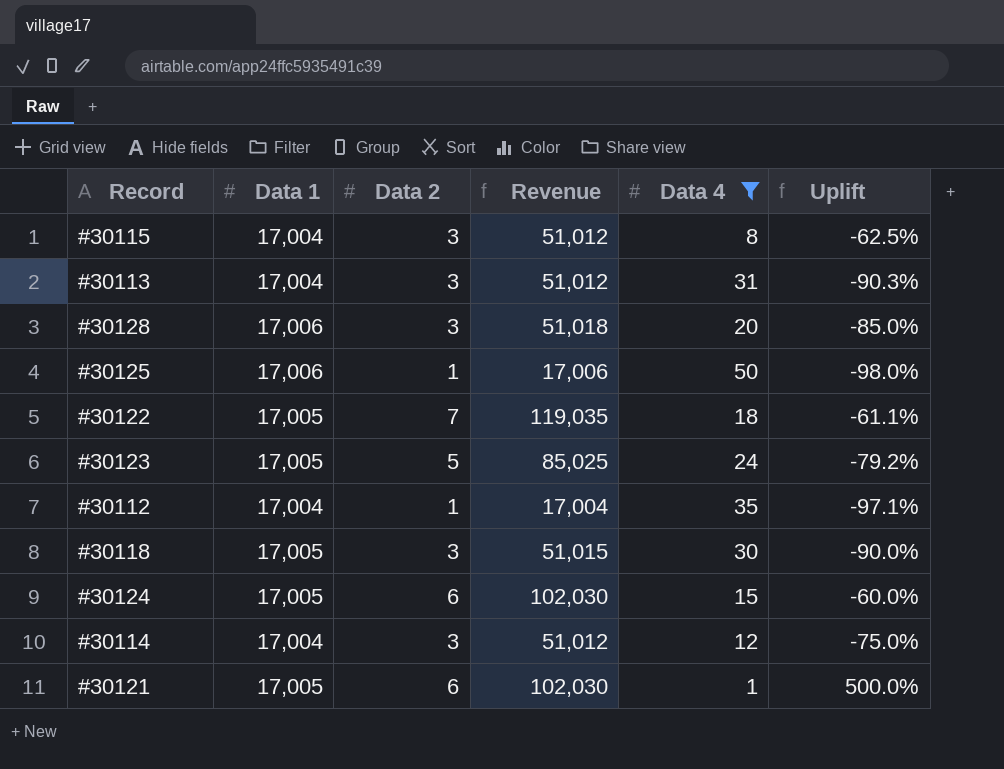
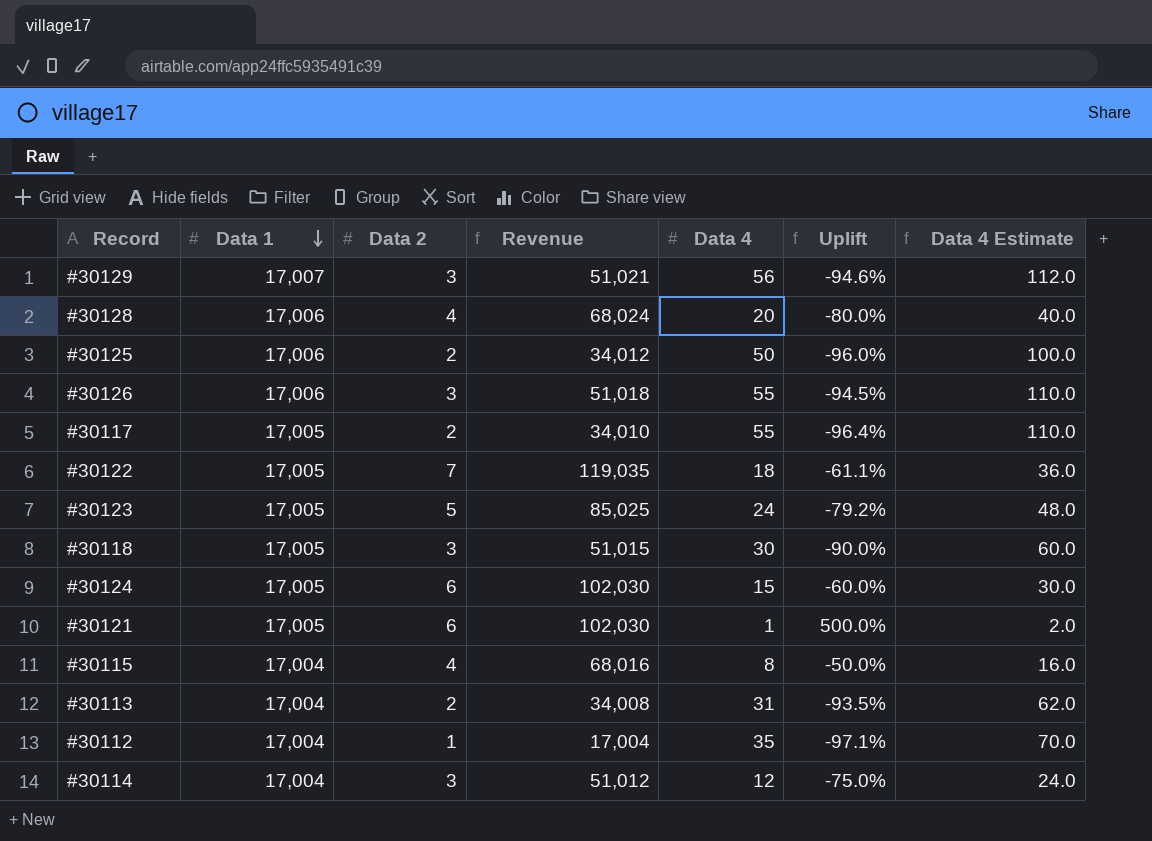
filter: Data 4 <= 50 -> none
row order: none -> Data 1 descending
column Data 4 Estimate | formula: none -> [Data 4] * 2
#30128 | Data 2: 3 -> 4
#30128 | Revenue: 51,018 -> 68,024
#30128 | Uplift: -85.0% -> -80.0%
#30125 | Data 2: 1 -> 2
#30125 | Revenue: 17,006 -> 34,012
#30125 | Uplift: -98.0% -> -96.0%
#30115 | Data 2: 3 -> 4
#30115 | Revenue: 51,012 -> 68,016
#30115 | Uplift: -62.5% -> -50.0%
#30113 | Data 2: 3 -> 2
#30113 | Revenue: 51,012 -> 34,008
#30113 | Uplift: -90.3% -> -93.5%

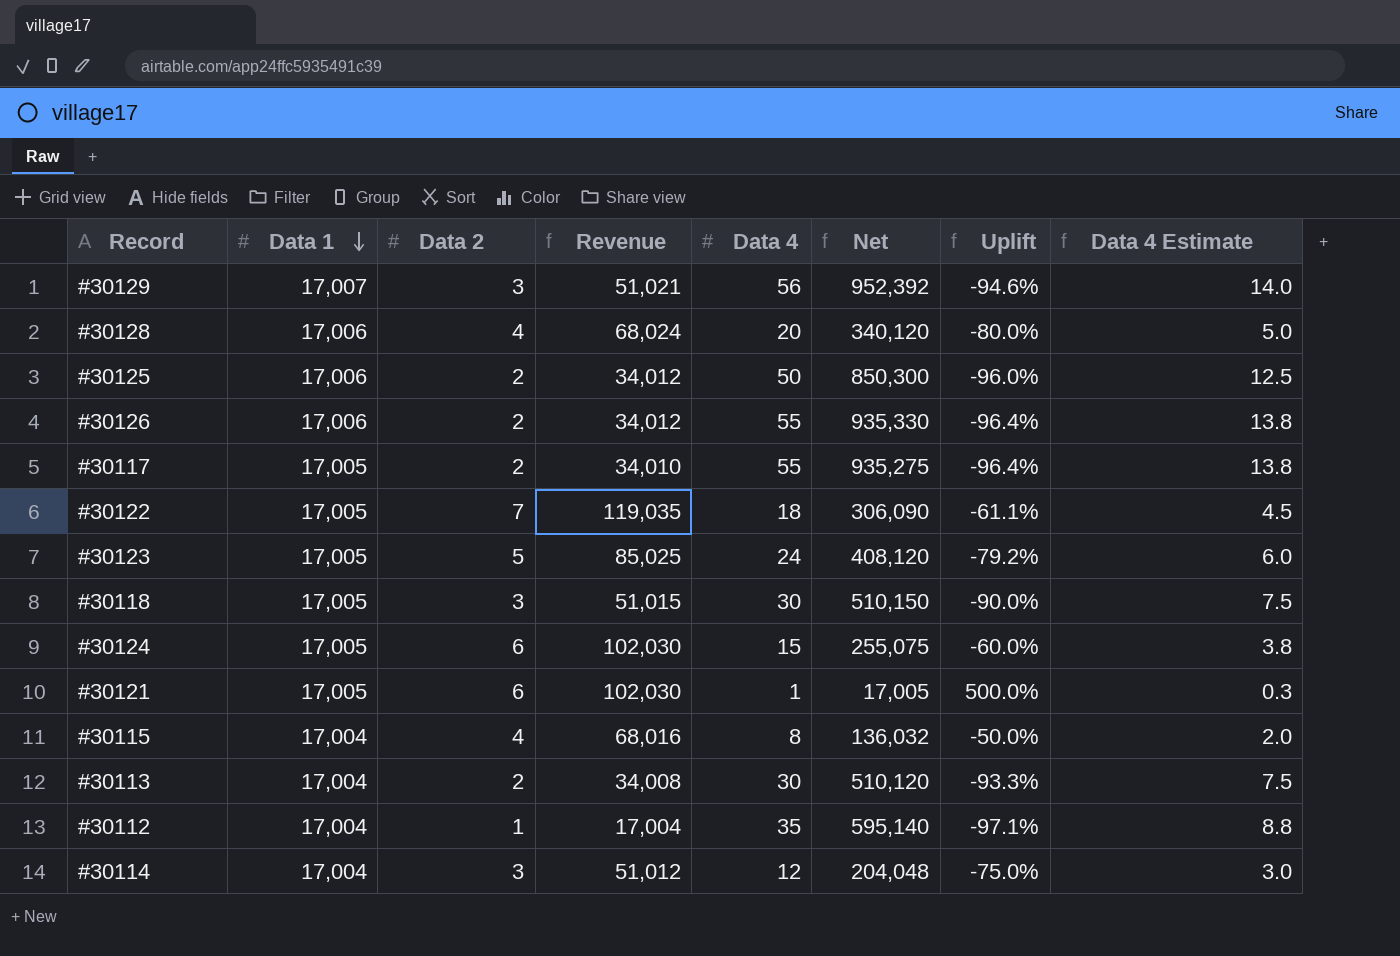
column Net | formula: none -> [Data 1] * [Data 4]
column Data 4 Estimate | formula: [Data 4] * 2 -> [Data 4] * 0.25
#30126 | Data 2: 3 -> 2
#30126 | Revenue: 51,018 -> 34,012
#30126 | Uplift: -94.5% -> -96.4%
#30113 | Data 4: 31 -> 30
#30113 | Uplift: -93.5% -> -93.3%

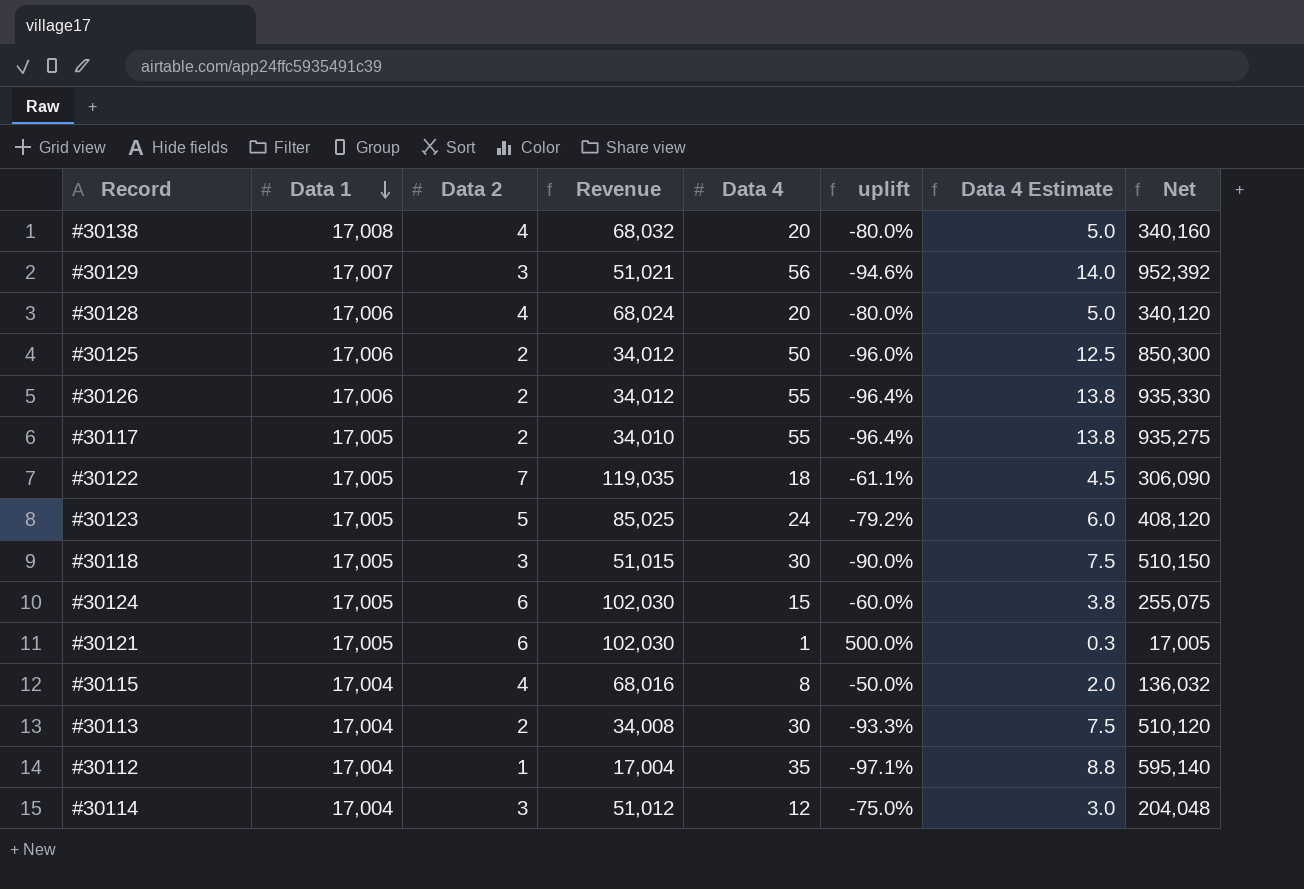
column name: Uplift -> uplift
column Net | position: 6 -> 8
row #30138: none -> 17,008 | 4 | 68,032 | 20 | -80.0% | 5.0 | 340,160

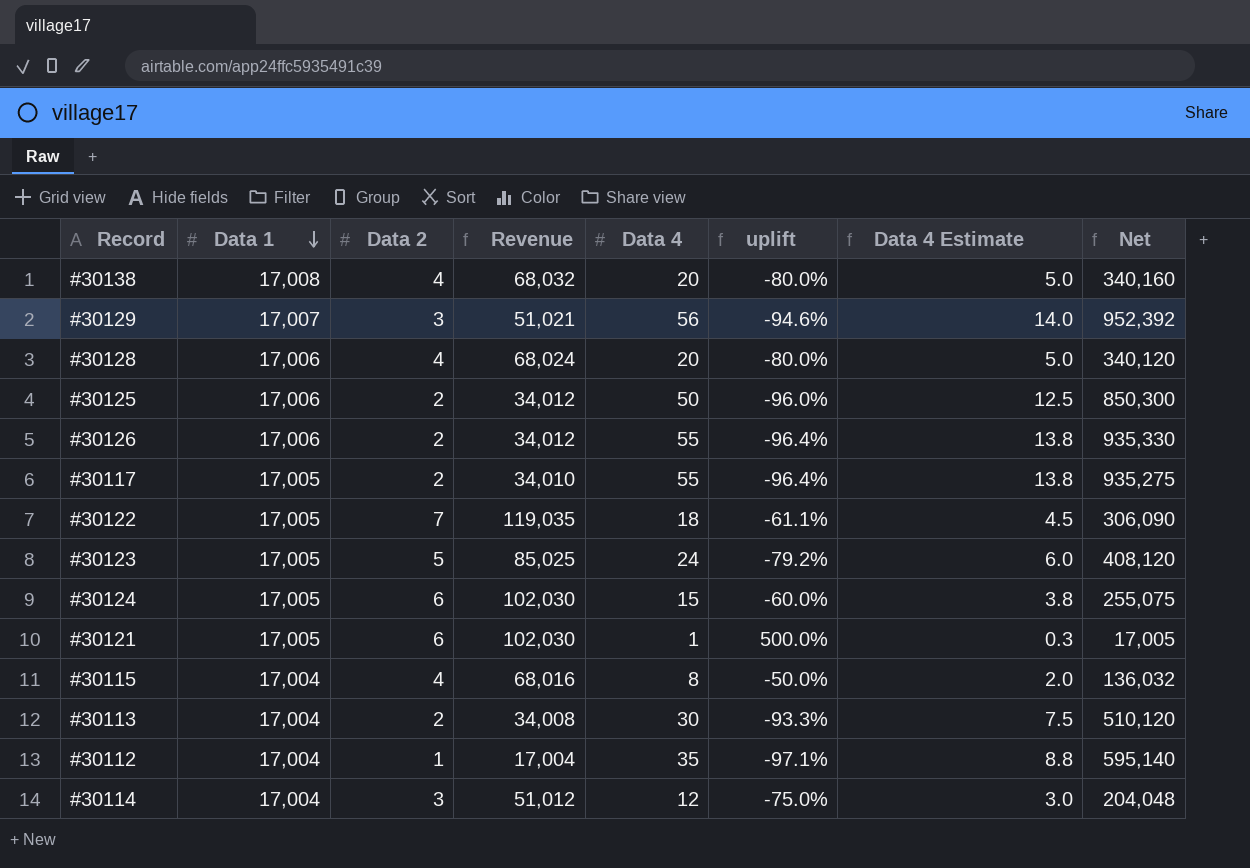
row #30118: 17,005 | 3 | 51,015 | 30 | -90.0% | 7.5 | 510,150 -> none

